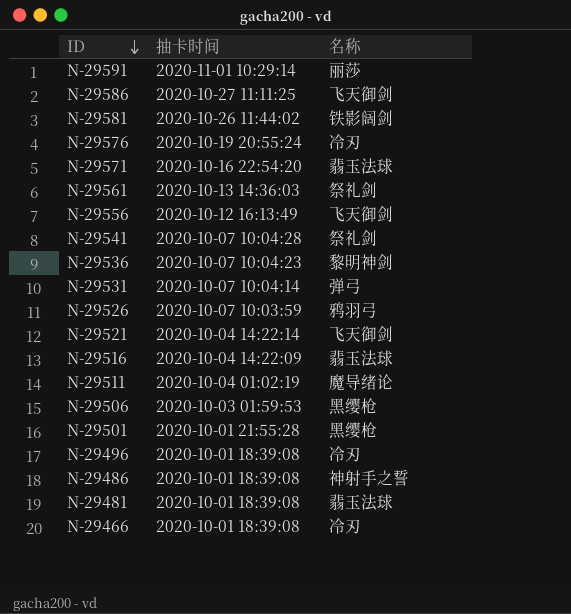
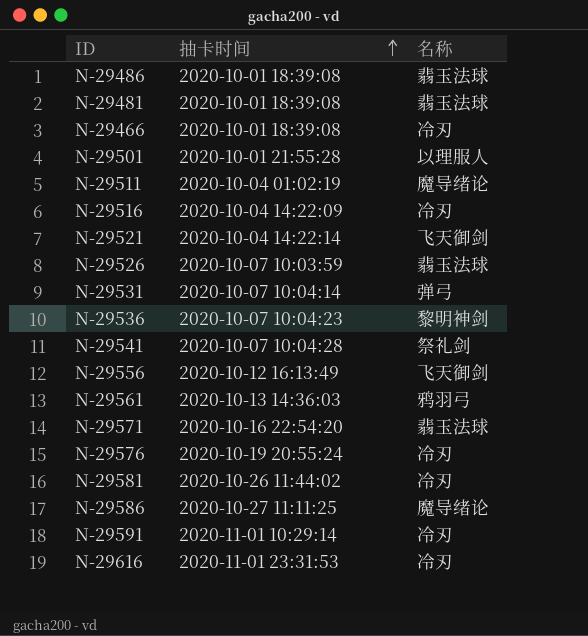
row order: ID descending -> 抽卡时间 ascending
row N-29506: 2020-10-03 01:59:53 | 黑缨枪 -> none
row N-29496: 2020-10-01 18:39:08 | 冷刃 -> none
N-29486 | 名称: 神射手之誓 -> 翡玉法球
N-29501 | 名称: 黑缨枪 -> 以理服人
N-29516 | 名称: 翡玉法球 -> 冷刃
N-29526 | 名称: 鸦羽弓 -> 翡玉法球
N-29561 | 名称: 祭礼剑 -> 鸦羽弓
N-29581 | 名称: 铁影阔剑 -> 冷刃
N-29586 | 名称: 飞天御剑 -> 魔导绪论
N-29591 | 名称: 丽莎 -> 冷刃
row N-29616: none -> 2020-11-01 23:31:53 | 冷刃

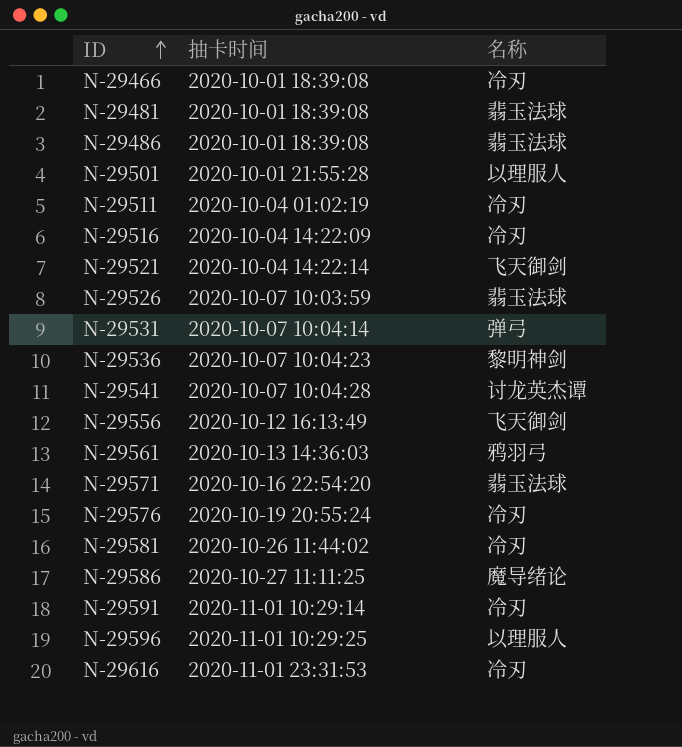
row order: 抽卡时间 ascending -> ID ascending
N-29511 | 名称: 魔导绪论 -> 冷刃
N-29541 | 名称: 祭礼剑 -> 讨龙英杰谭
row N-29596: none -> 2020-11-01 10:29:25 | 以理服人

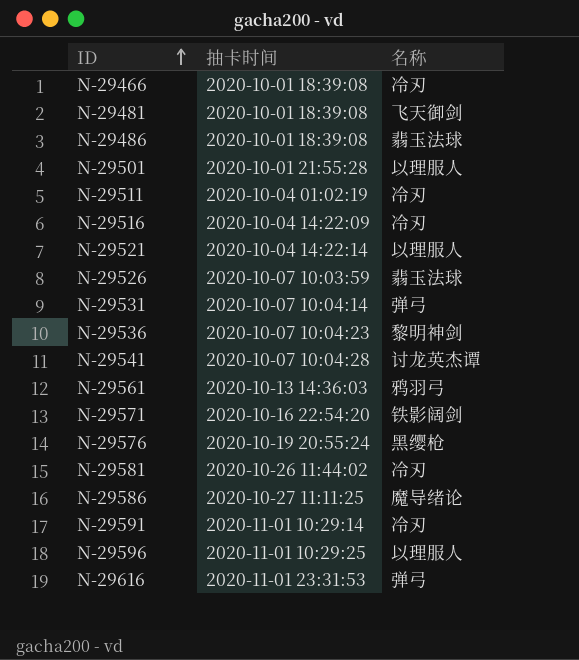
row N-29556: 2020-10-12 16:13:49 | 飞天御剑 -> none
N-29481 | 名称: 翡玉法球 -> 飞天御剑
N-29521 | 名称: 飞天御剑 -> 以理服人
N-29571 | 名称: 翡玉法球 -> 铁影阔剑
N-29576 | 名称: 冷刃 -> 黑缨枪
N-29616 | 名称: 冷刃 -> 弹弓

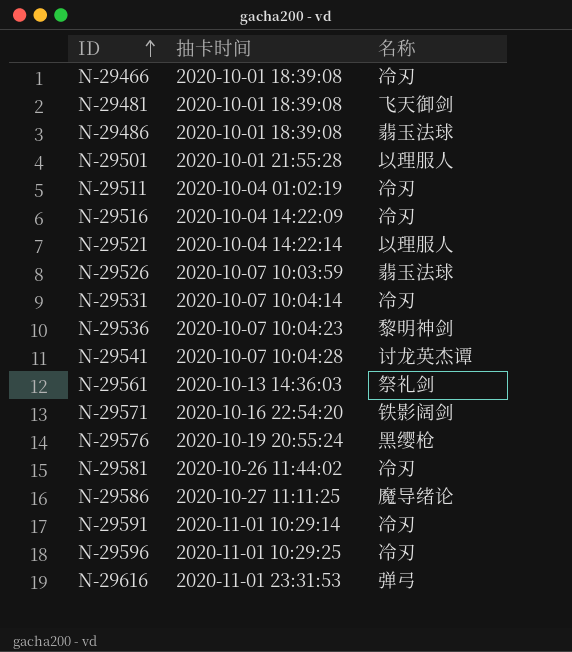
N-29531 | 名称: 弹弓 -> 冷刃
N-29561 | 名称: 鸦羽弓 -> 祭礼剑
N-29596 | 名称: 以理服人 -> 冷刃

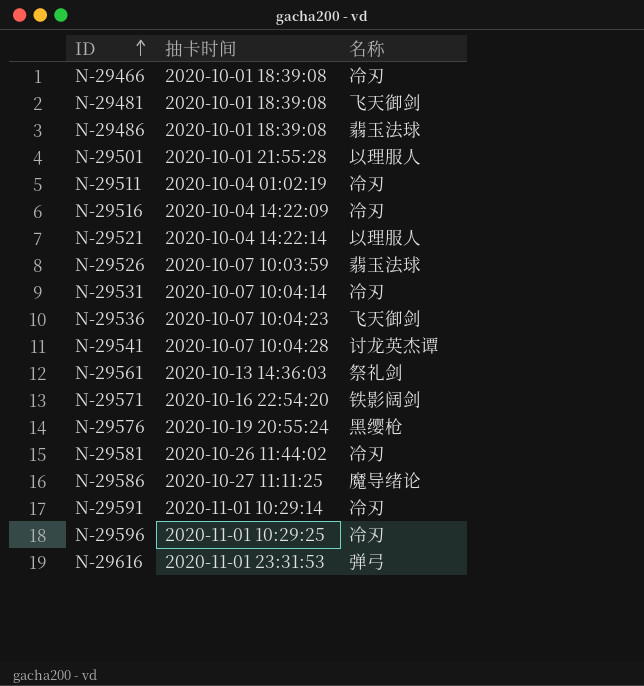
N-29536 | 名称: 黎明神剑 -> 飞天御剑

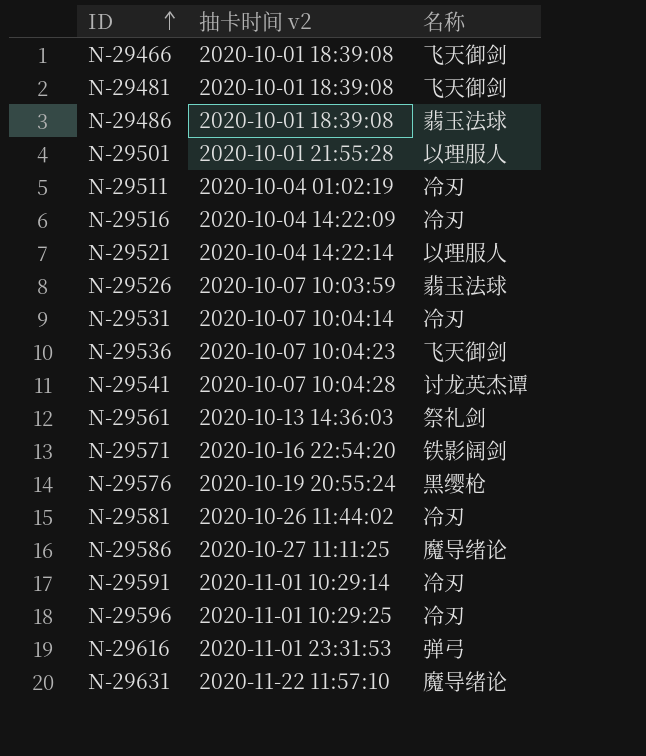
column name: 抽卡时间 -> 抽卡时间 v2
N-29466 | 名称: 冷刃 -> 飞天御剑
row N-29631: none -> 2020-11-22 11:57:10 | 魔导绪论

